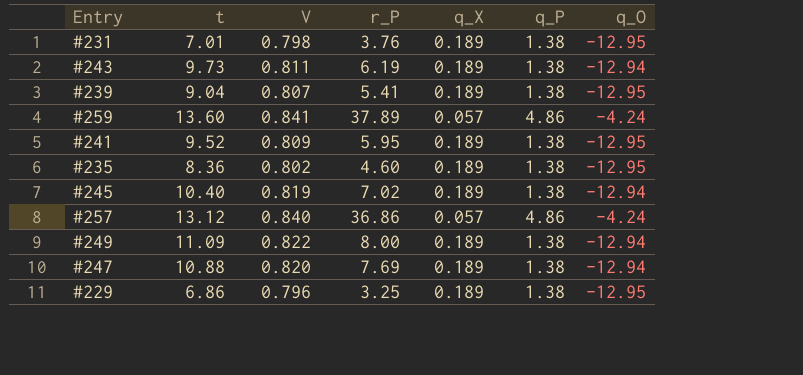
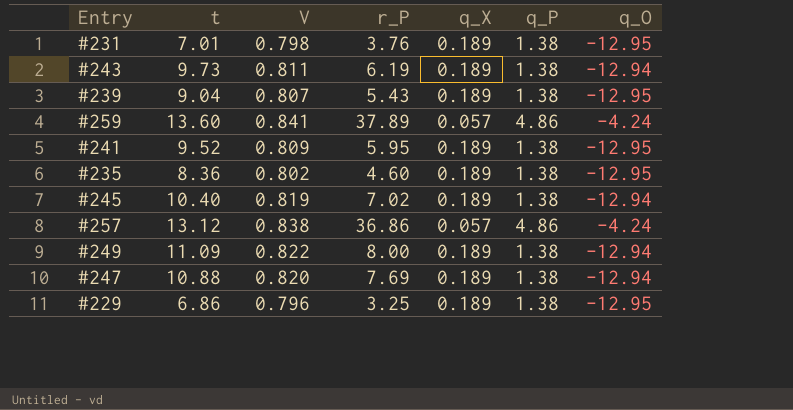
#239 | r_P: 5.41 -> 5.43
#257 | V: 0.840 -> 0.838

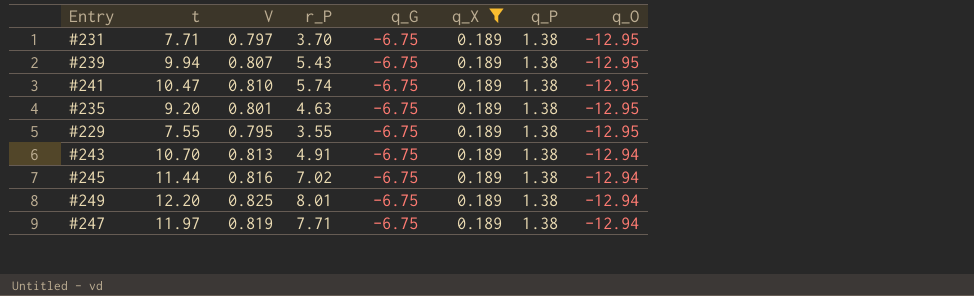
filter: none -> q_X = 0.189
row order: none -> q_O ascending
column q_G | position: none -> 5
#231 | t: 7.01 -> 7.71
#231 | V: 0.798 -> 0.797
#231 | r_P: 3.76 -> 3.70
#239 | t: 9.04 -> 9.94
#241 | t: 9.52 -> 10.47
#241 | V: 0.809 -> 0.810
#241 | r_P: 5.95 -> 5.74
#235 | t: 8.36 -> 9.20
#235 | V: 0.802 -> 0.801
#235 | r_P: 4.60 -> 4.63
#229 | t: 6.86 -> 7.55
#229 | V: 0.796 -> 0.795
#229 | r_P: 3.25 -> 3.55
#243 | t: 9.73 -> 10.70
#243 | V: 0.811 -> 0.813
#243 | r_P: 6.19 -> 4.91
#245 | t: 10.40 -> 11.44
#245 | V: 0.819 -> 0.816
#249 | t: 11.09 -> 12.20
#249 | V: 0.822 -> 0.825
#249 | r_P: 8.00 -> 8.01
#247 | t: 10.88 -> 11.97
#247 | V: 0.820 -> 0.819
#247 | r_P: 7.69 -> 7.71

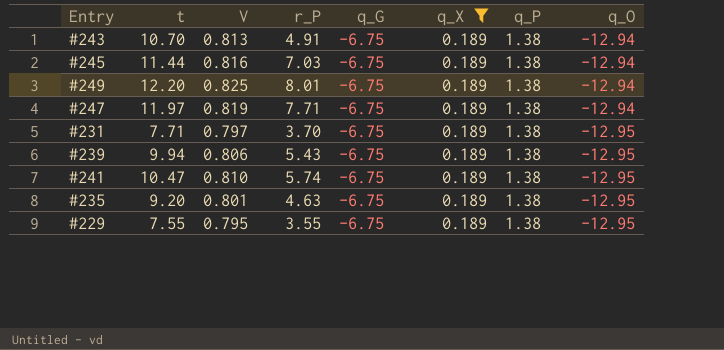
row order: q_O ascending -> q_O descending
#245 | r_P: 7.02 -> 7.03
#239 | V: 0.807 -> 0.806

